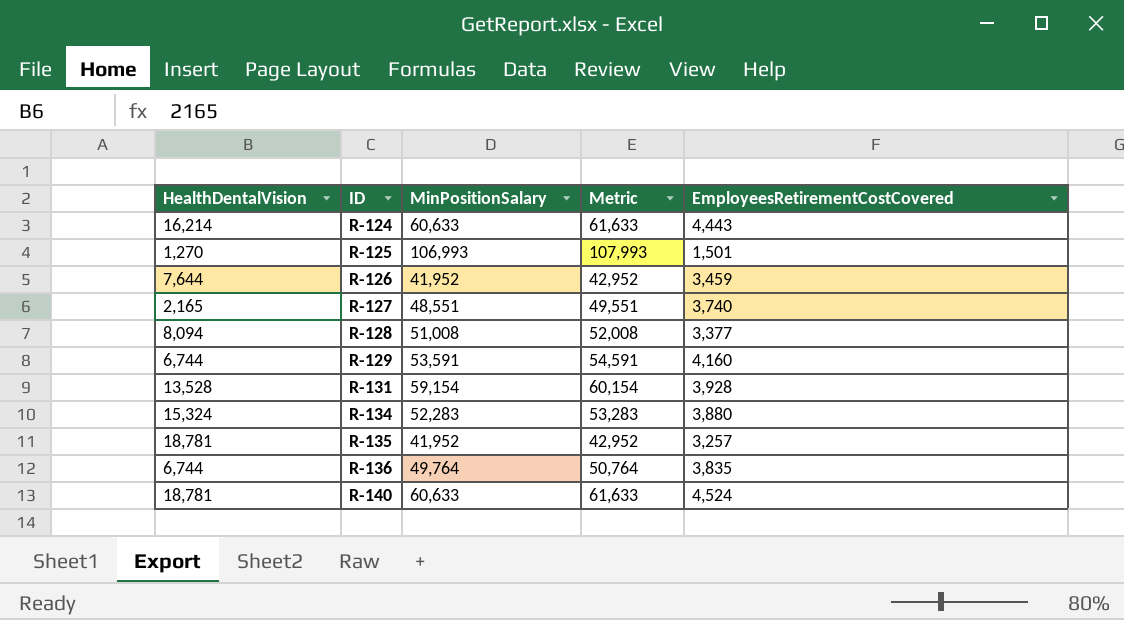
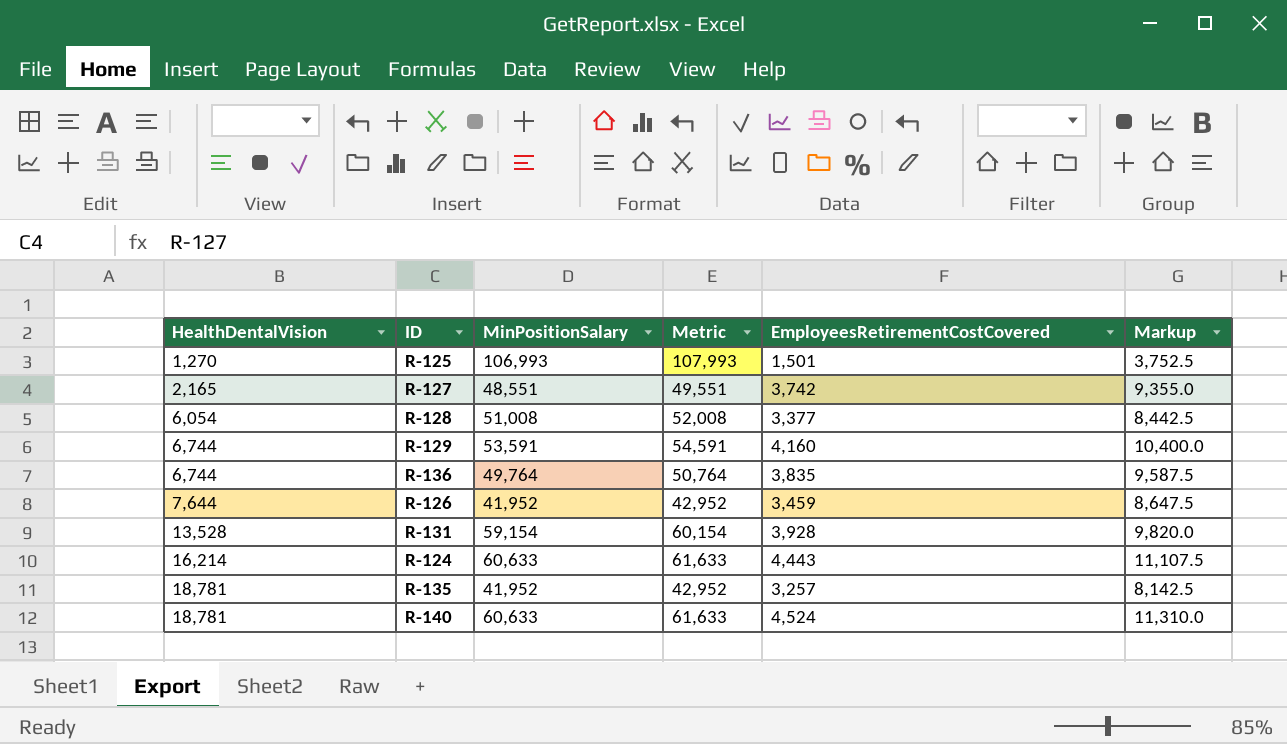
row order: ID ascending -> HealthDentalVision ascending
column Markup | formula: none -> [EmployeesRetirementCostCovered] * 2.5
row R-134: 15,324 | 52,283 | 53,283 | 3,880 -> none
R-127 | EmployeesRetirementCostCovered: 3,740 -> 3,742
R-128 | HealthDentalVision: 8,094 -> 6,054

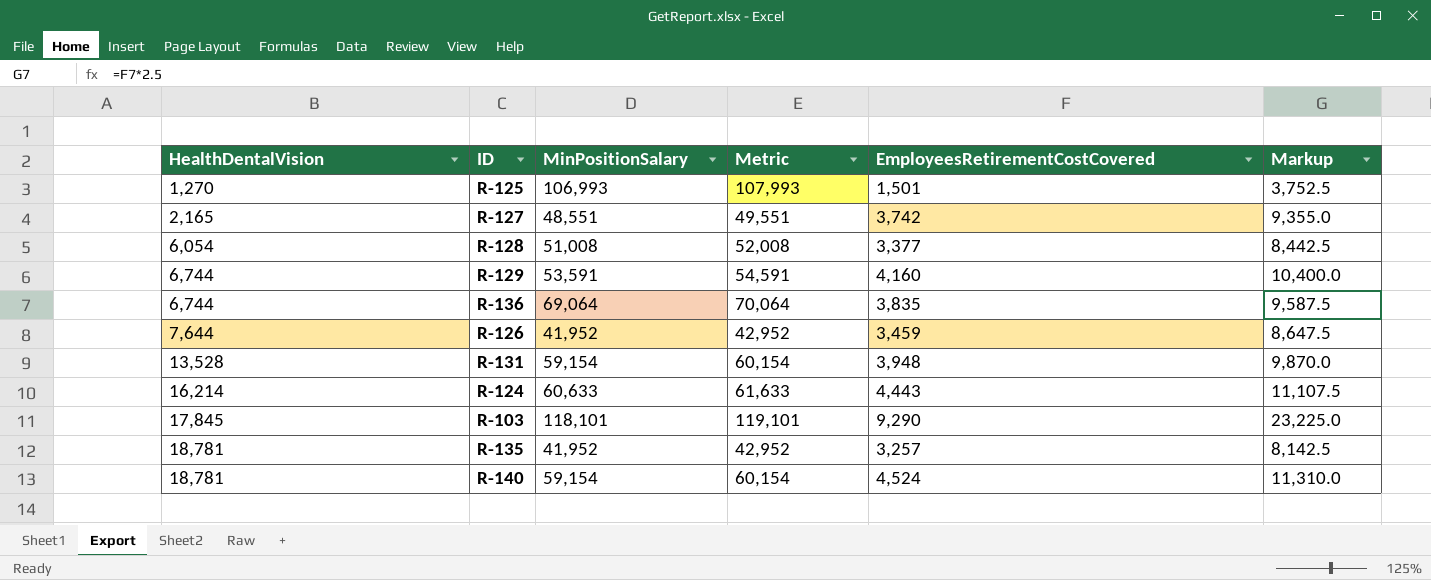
R-136 | MinPositionSalary: 49,764 -> 69,064
R-136 | Metric: 50,764 -> 70,064
R-131 | EmployeesRetirementCostCovered: 3,928 -> 3,948
R-131 | Markup: 9,820.0 -> 9,870.0
row R-103: none -> 17,845 | 118,101 | 119,101 | 9,290 | 23,225.0
R-140 | MinPositionSalary: 60,633 -> 59,154
R-140 | Metric: 61,633 -> 60,154

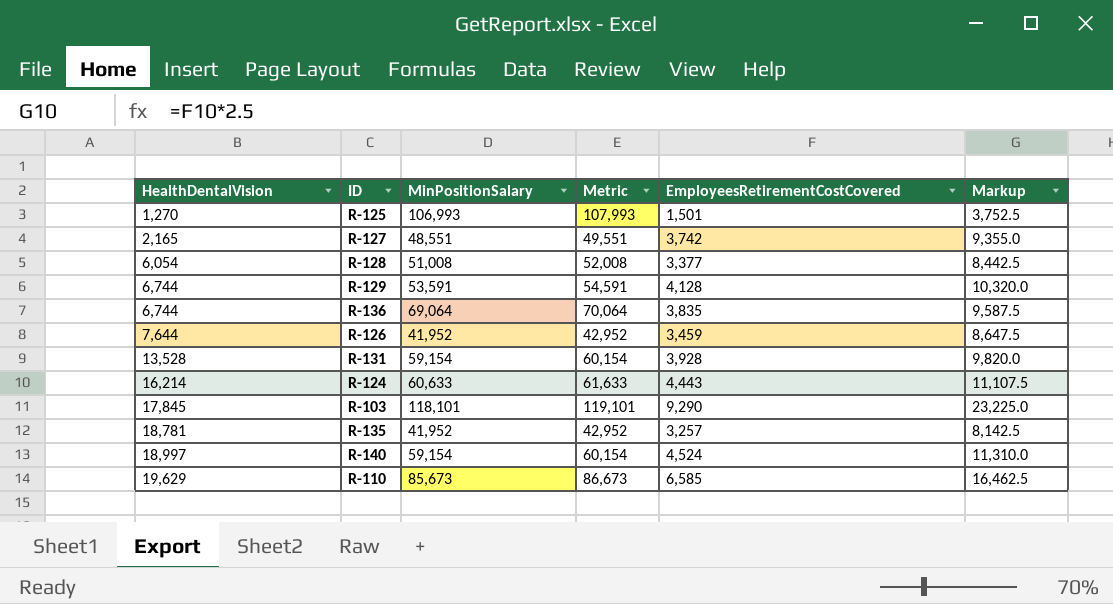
R-129 | EmployeesRetirementCostCovered: 4,160 -> 4,128
R-129 | Markup: 10,400.0 -> 10,320.0
R-131 | EmployeesRetirementCostCovered: 3,948 -> 3,928
R-131 | Markup: 9,870.0 -> 9,820.0
R-140 | HealthDentalVision: 18,781 -> 18,997
row R-110: none -> 19,629 | 85,673 | 86,673 | 6,585 | 16,462.5

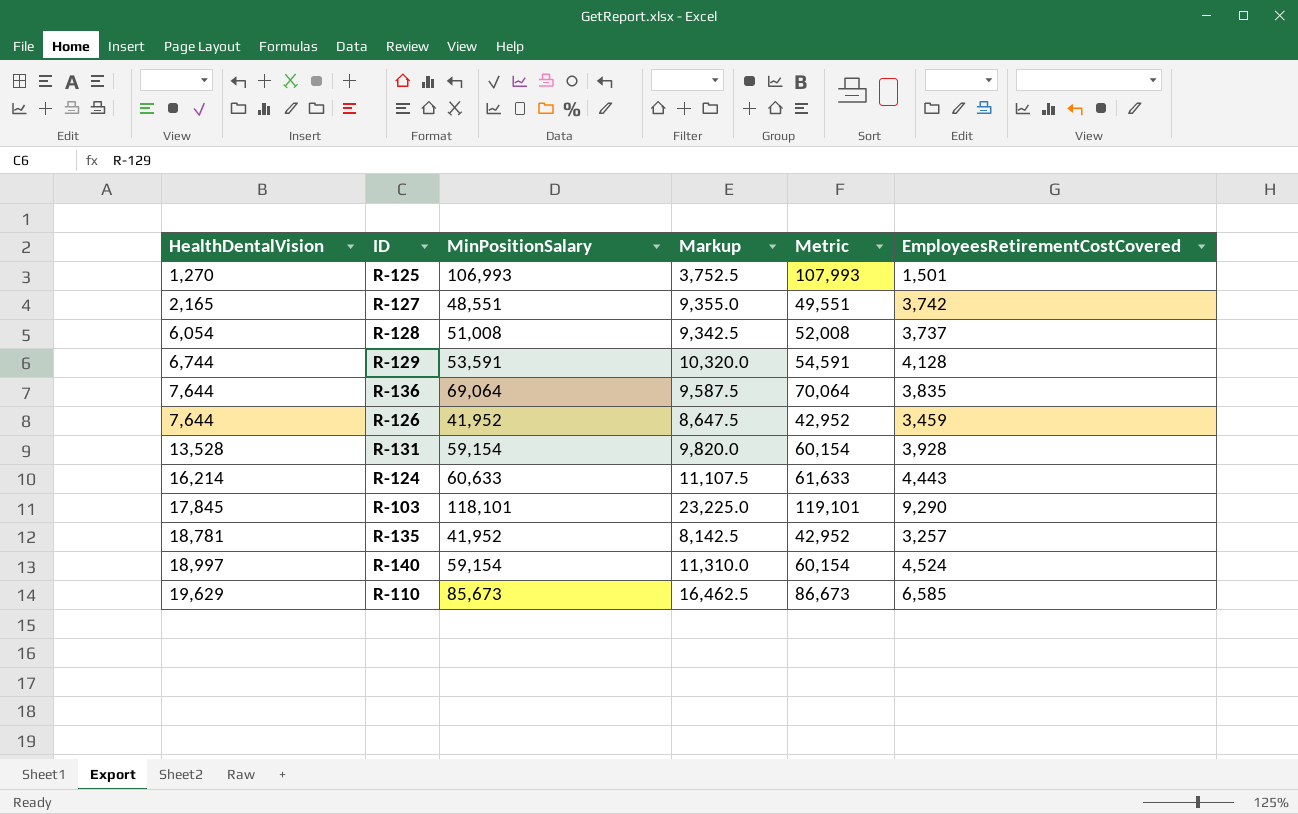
column Markup | position: 6 -> 4
R-128 | Markup: 8,442.5 -> 9,342.5
R-128 | EmployeesRetirementCostCovered: 3,377 -> 3,737
R-136 | HealthDentalVision: 6,744 -> 7,644

